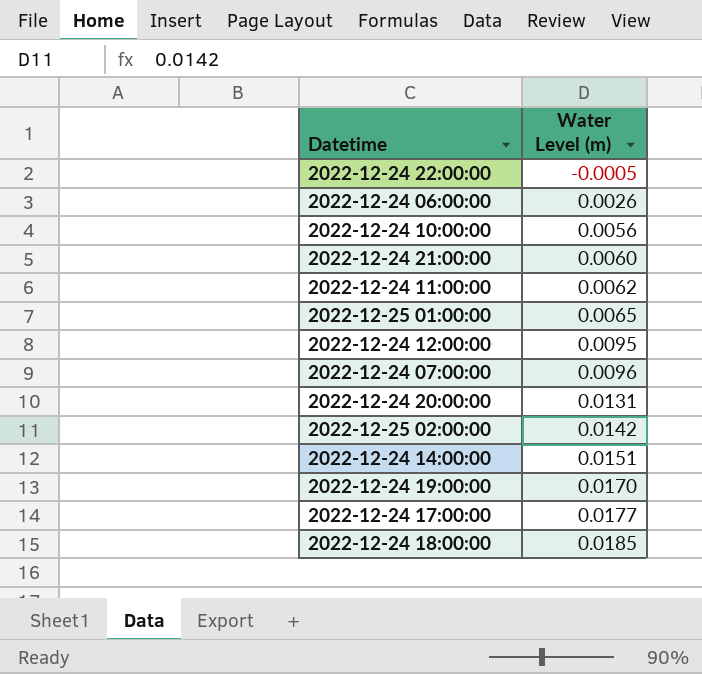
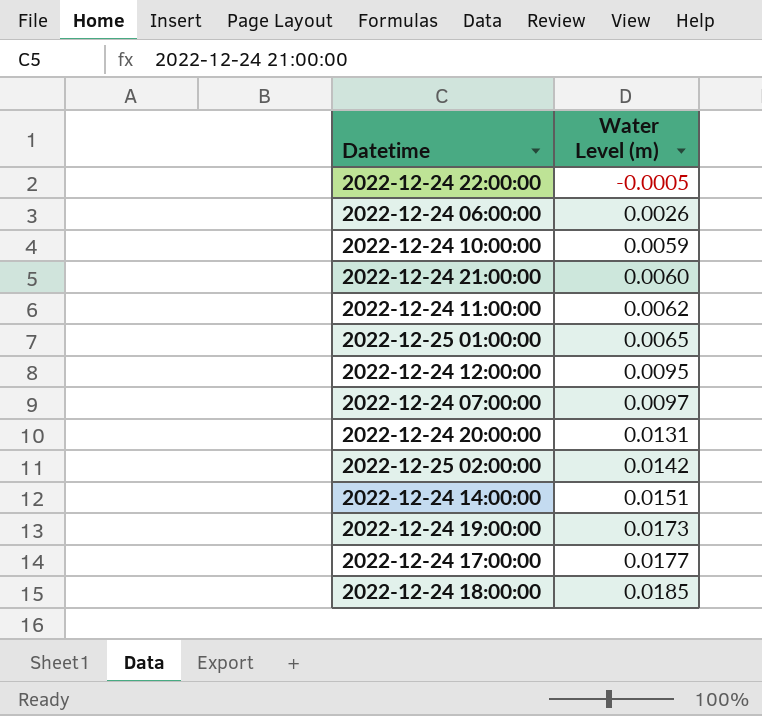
2022-12-24 10:00:00 | Water Level (m): 0.0056 -> 0.0059
2022-12-24 07:00:00 | Water Level (m): 0.0096 -> 0.0097
2022-12-24 19:00:00 | Water Level (m): 0.0170 -> 0.0173

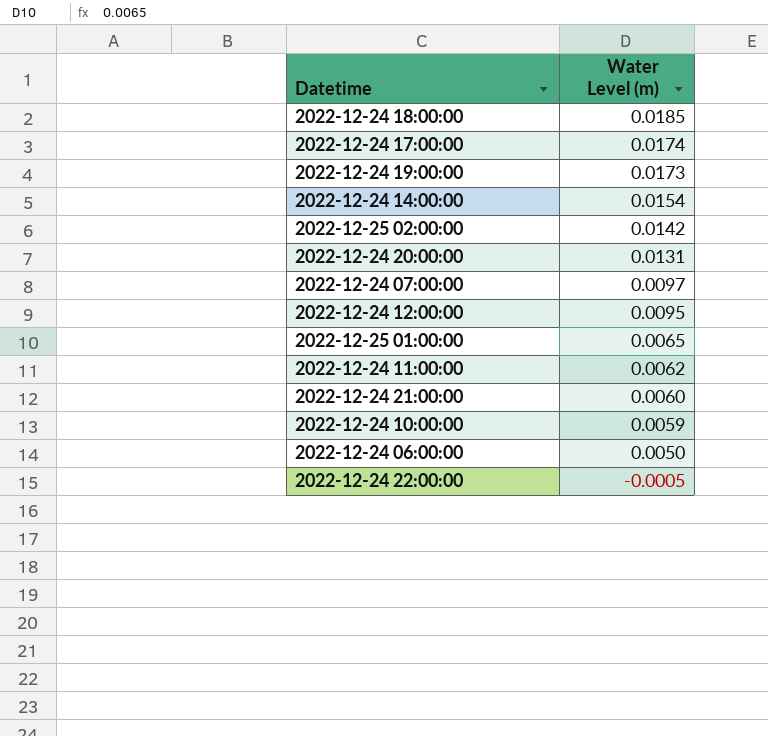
row order: Water Level (m) ascending -> Water Level (m) descending
2022-12-24 17:00:00 | Water Level (m): 0.0177 -> 0.0174
2022-12-24 14:00:00 | Water Level (m): 0.0151 -> 0.0154
2022-12-24 06:00:00 | Water Level (m): 0.0026 -> 0.0050

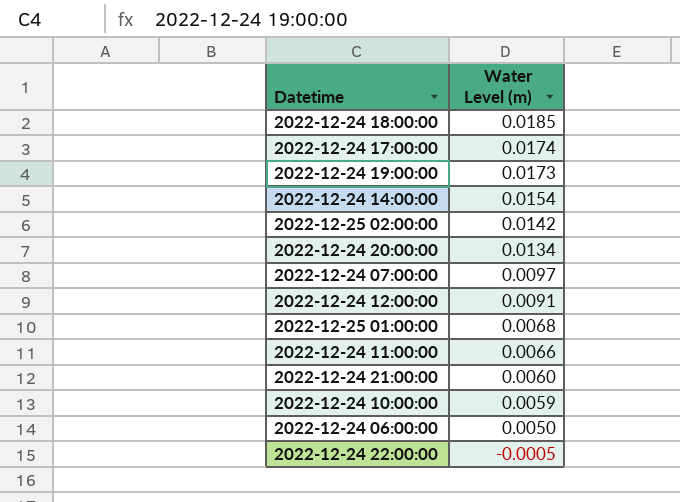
2022-12-24 20:00:00 | Water Level (m): 0.0131 -> 0.0134
2022-12-24 12:00:00 | Water Level (m): 0.0095 -> 0.0091
2022-12-25 01:00:00 | Water Level (m): 0.0065 -> 0.0068
2022-12-24 11:00:00 | Water Level (m): 0.0062 -> 0.0066

